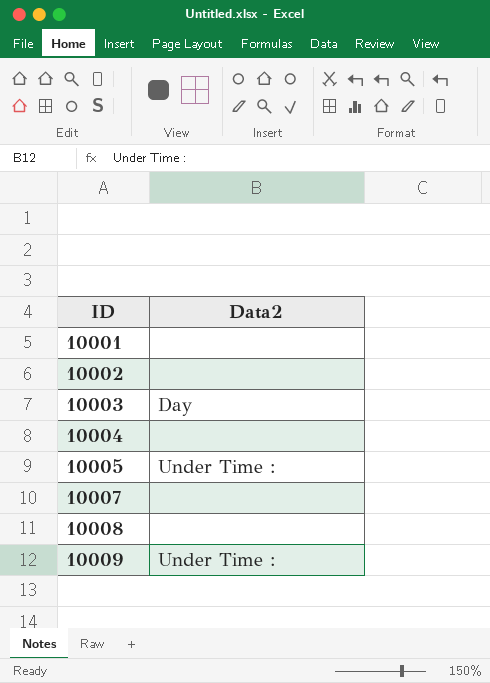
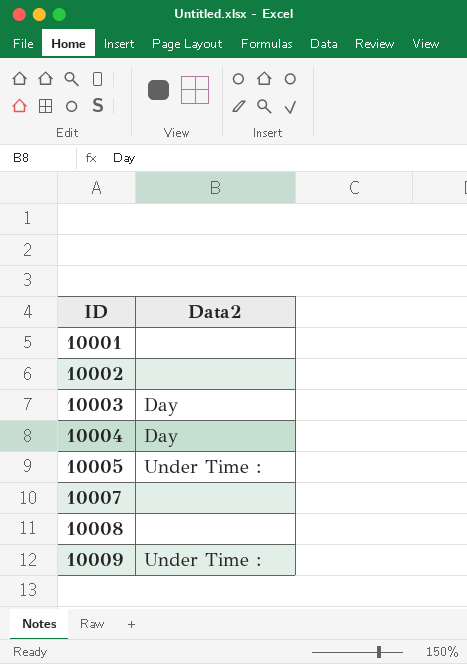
10004 | Data2: none -> Day

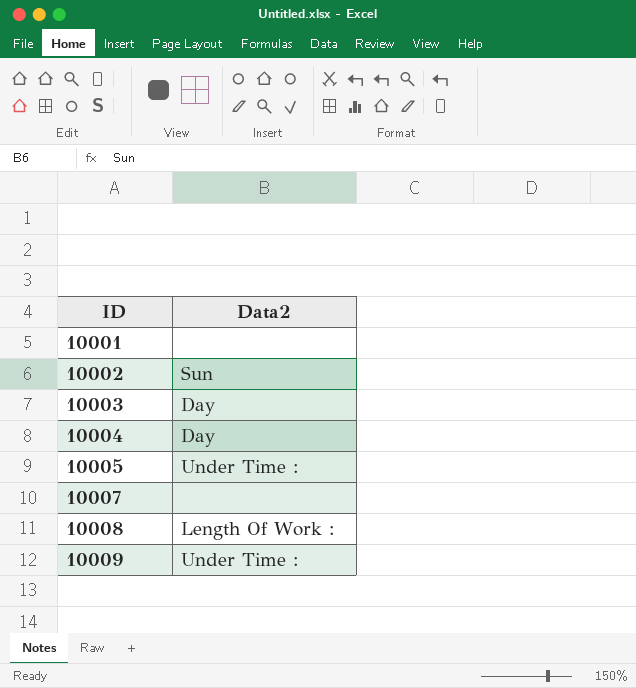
10002 | Data2: none -> Sun
10008 | Data2: none -> Length Of Work :

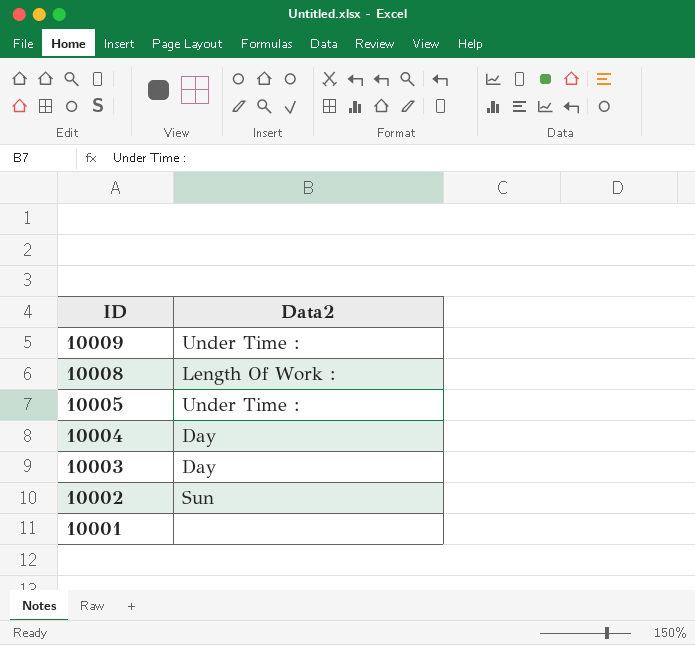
row order: ID ascending -> ID descending
row 10007: none -> none

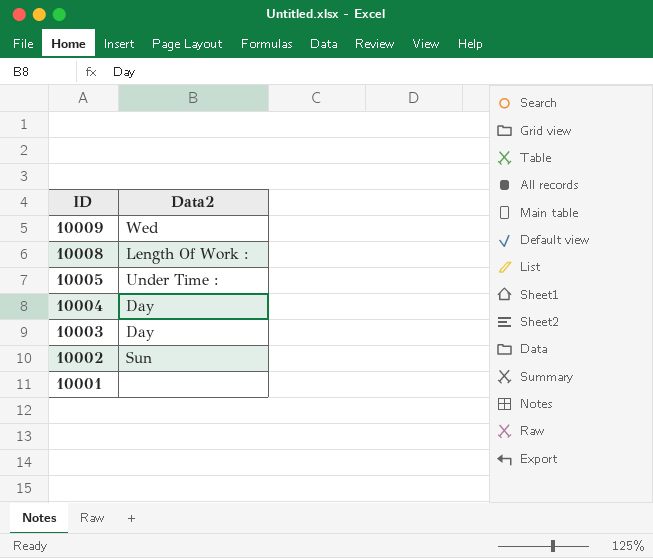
10009 | Data2: Under Time : -> Wed

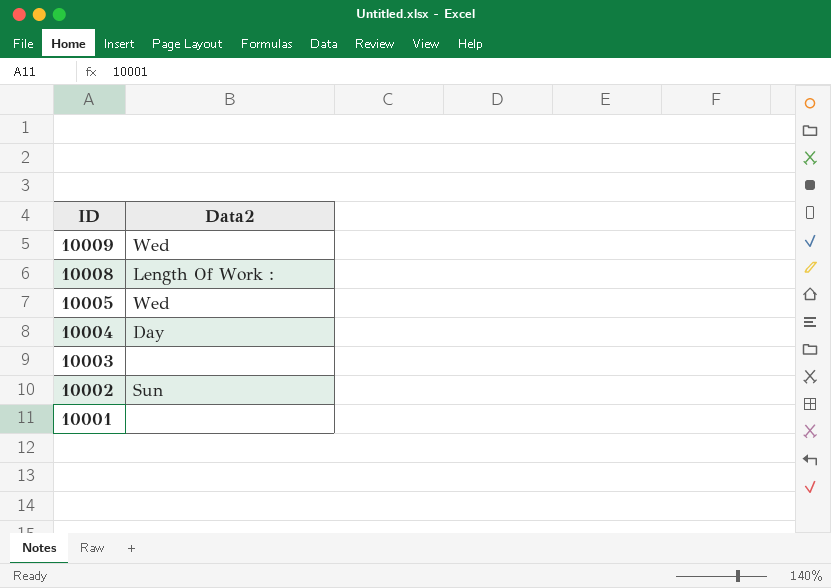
10005 | Data2: Under Time : -> Wed
10003 | Data2: Day -> none

